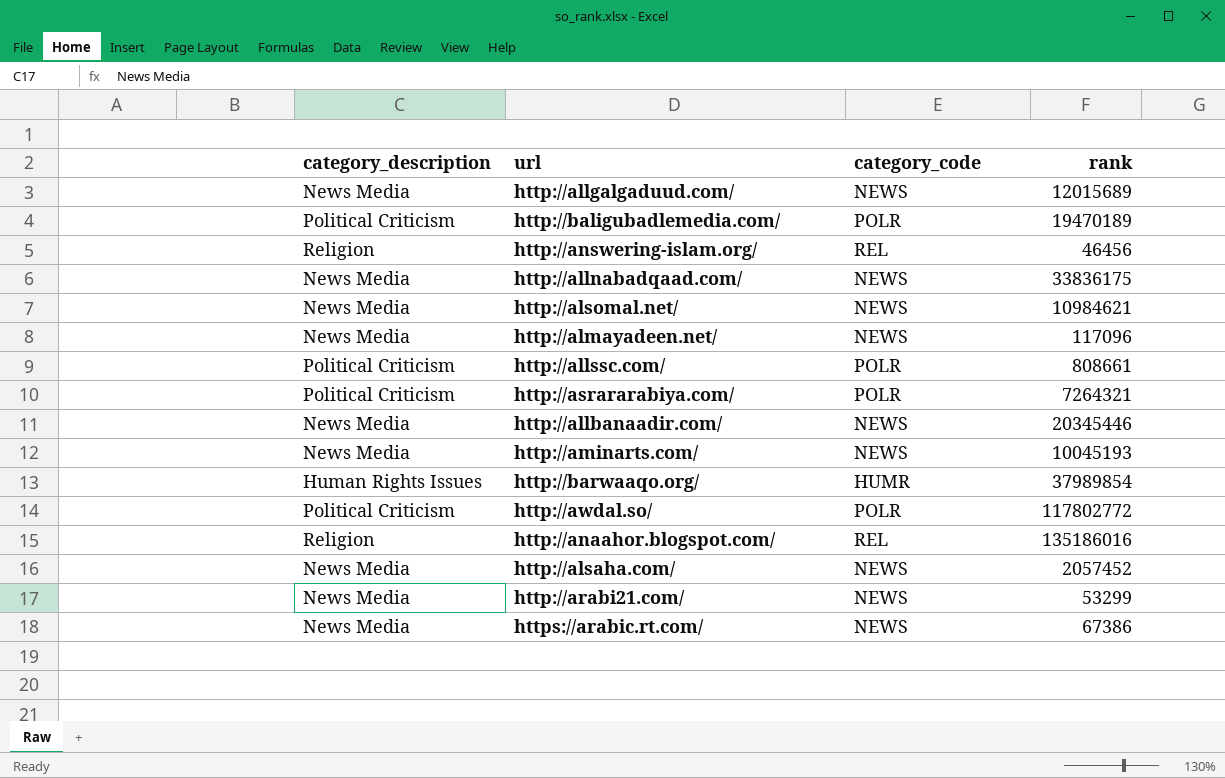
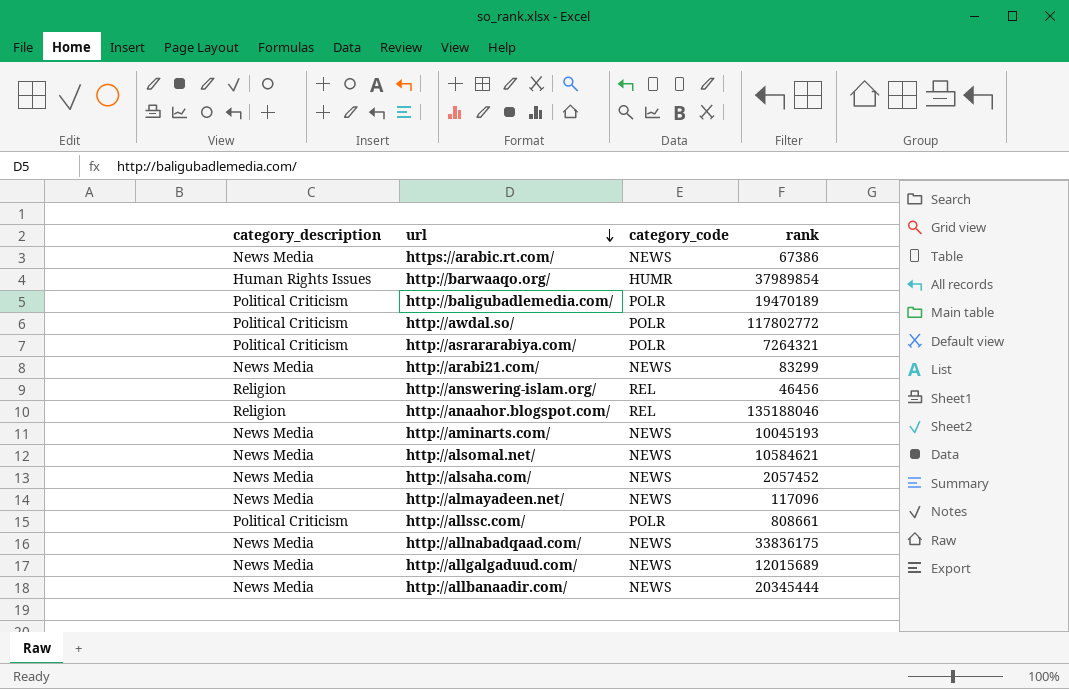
row order: none -> url descending
http://arabi21.com/ | rank: 53299 -> 83299
http://anaahor.blogspot.com/ | rank: 135186016 -> 135188046
http://alsomal.net/ | rank: 10984621 -> 10584621
http://allbanaadir.com/ | rank: 20345446 -> 20345444

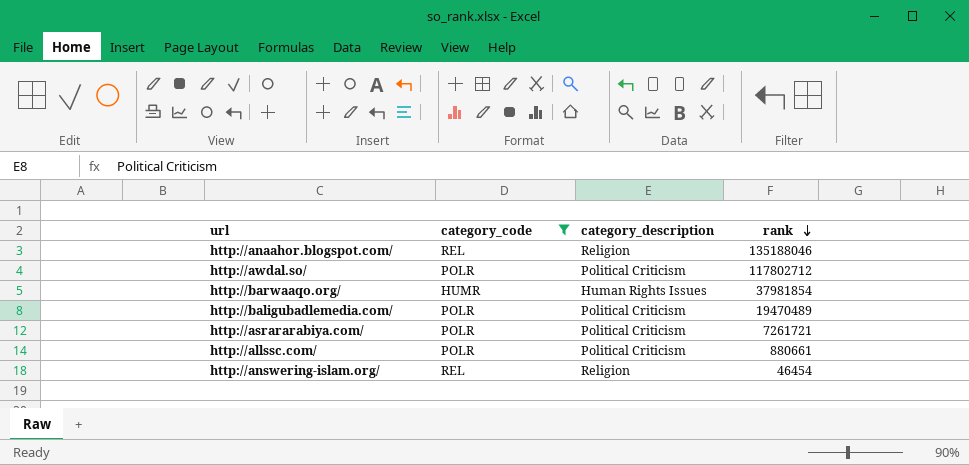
filter: none -> category_code != NEWS
row order: url descending -> rank descending
column category_description | position: 1 -> 3
http://awdal.so/ | rank: 117802772 -> 117802712
http://barwaaqo.org/ | rank: 37989854 -> 37981854
http://baligubadlemedia.com/ | rank: 19470189 -> 19470489
http://asrararabiya.com/ | rank: 7264321 -> 7261721
http://allssc.com/ | rank: 808661 -> 880661
http://answering-islam.org/ | rank: 46456 -> 46454

